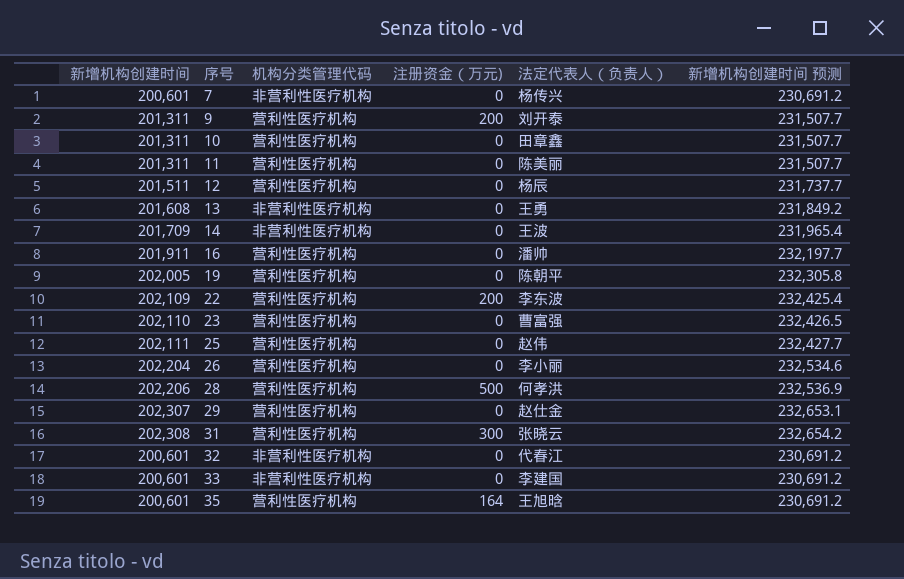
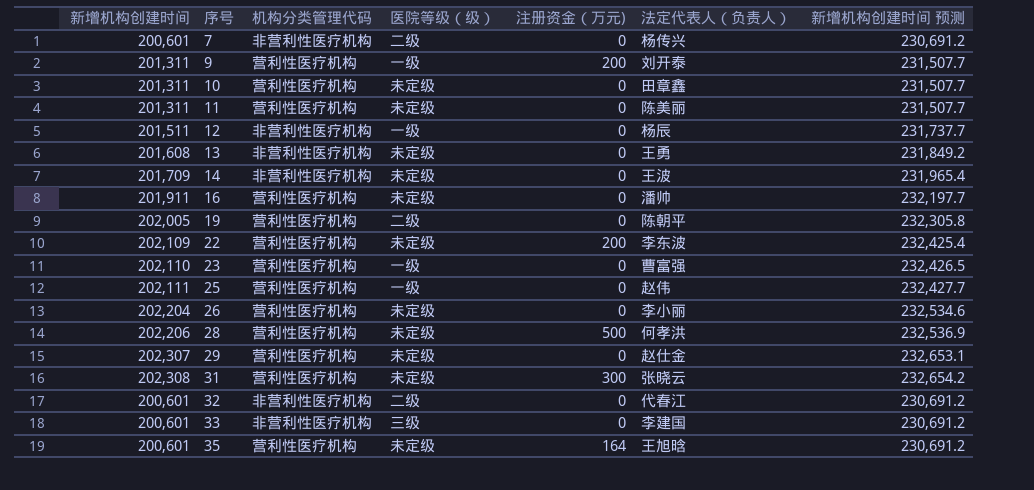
column 医院等级（级） | position: none -> 4
12 | 机构分类管理代码: 营利性医疗机构 -> 非营利性医疗机构

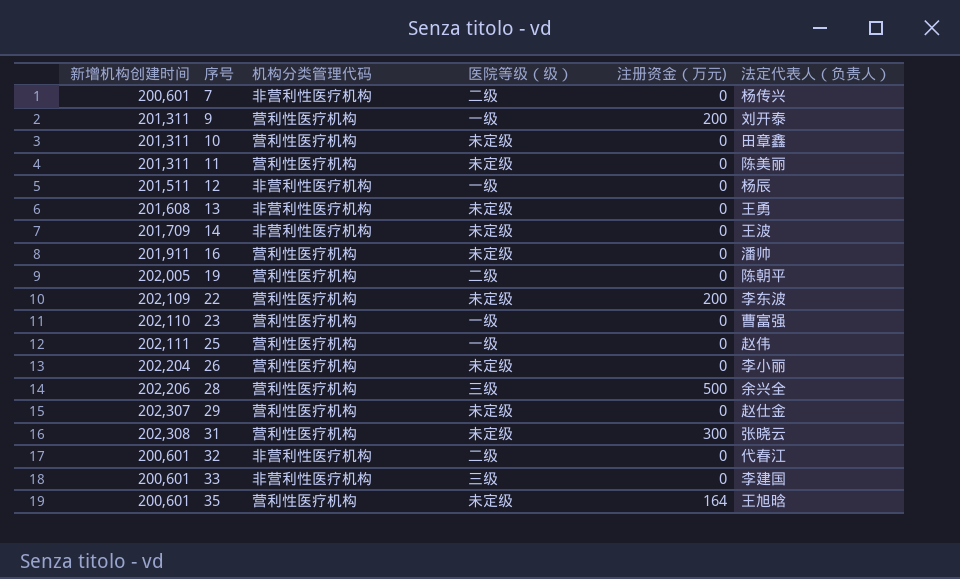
column 新增机构创建时间 预测 | formula: [新增机构创建时间] * 1.15 -> none
28 | 医院等级（级）: 未定级 -> 三级
28 | 法定代表人（负责人）: 何孝洪 -> 余兴全

